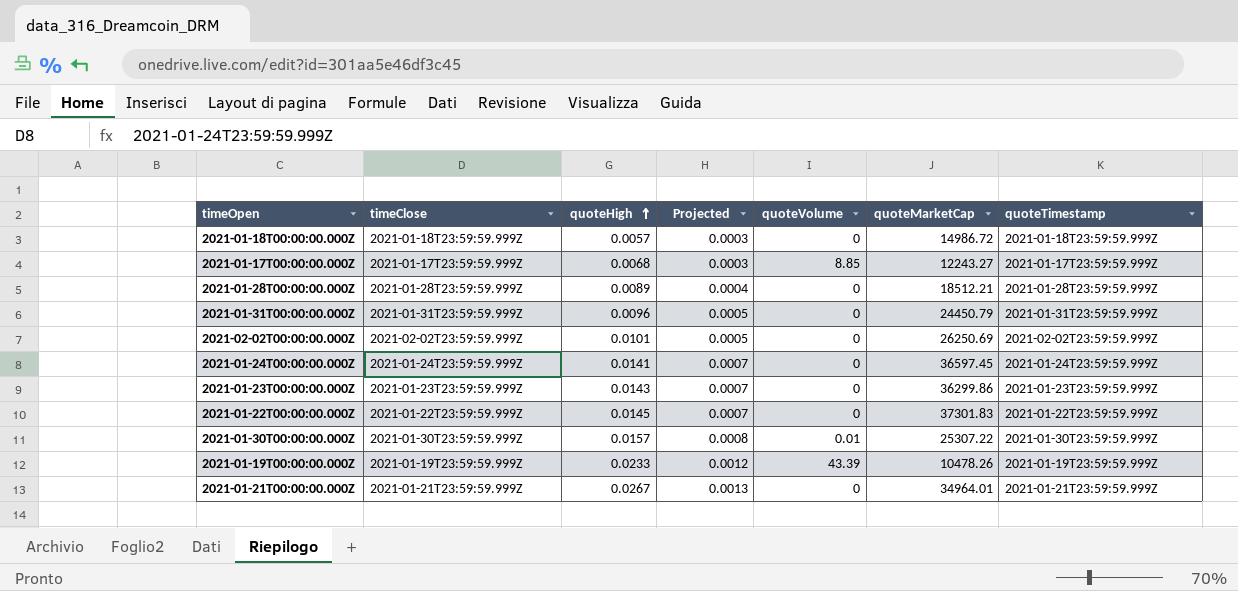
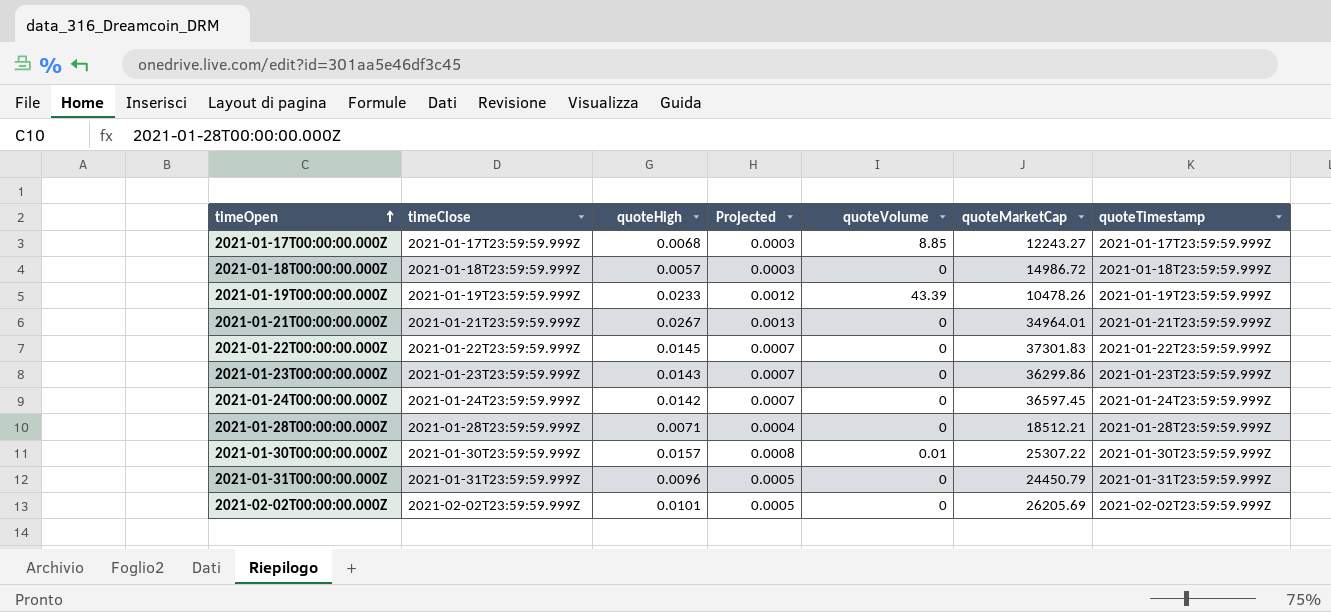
row order: quoteHigh ascending -> timeOpen ascending
2021-01-24T00:00:00.000Z | quoteHigh: 0.0141 -> 0.0142
2021-01-28T00:00:00.000Z | quoteHigh: 0.0089 -> 0.0071
2021-02-02T00:00:00.000Z | quoteMarketCap: 26250.69 -> 26205.69

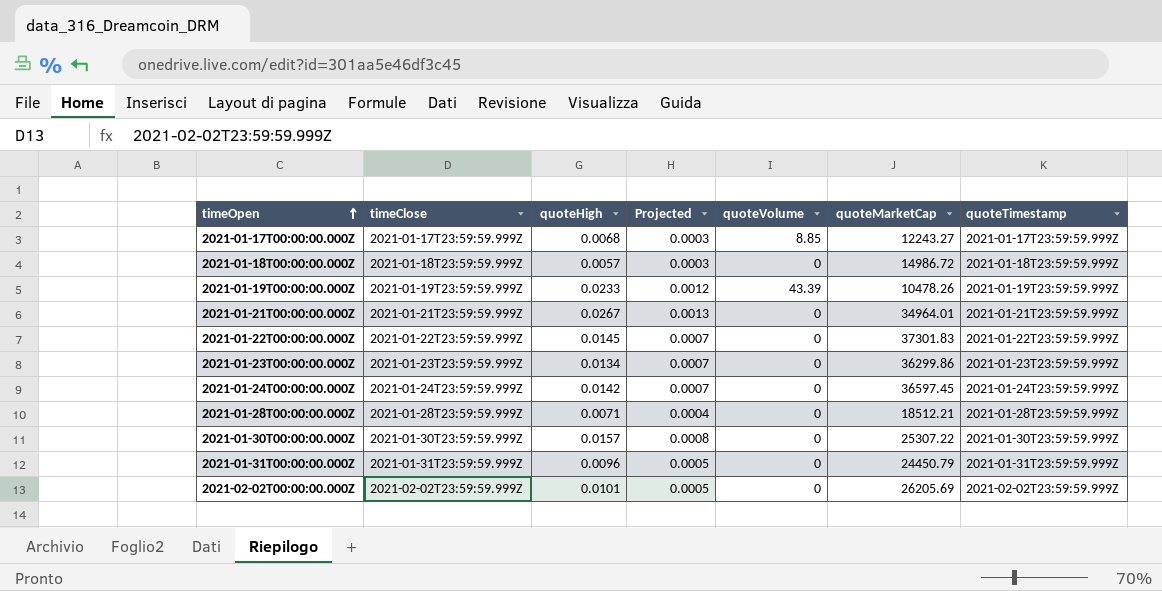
2021-01-23T00:00:00.000Z | quoteHigh: 0.0143 -> 0.0134
2021-01-30T00:00:00.000Z | quoteVolume: 0.01 -> 0

